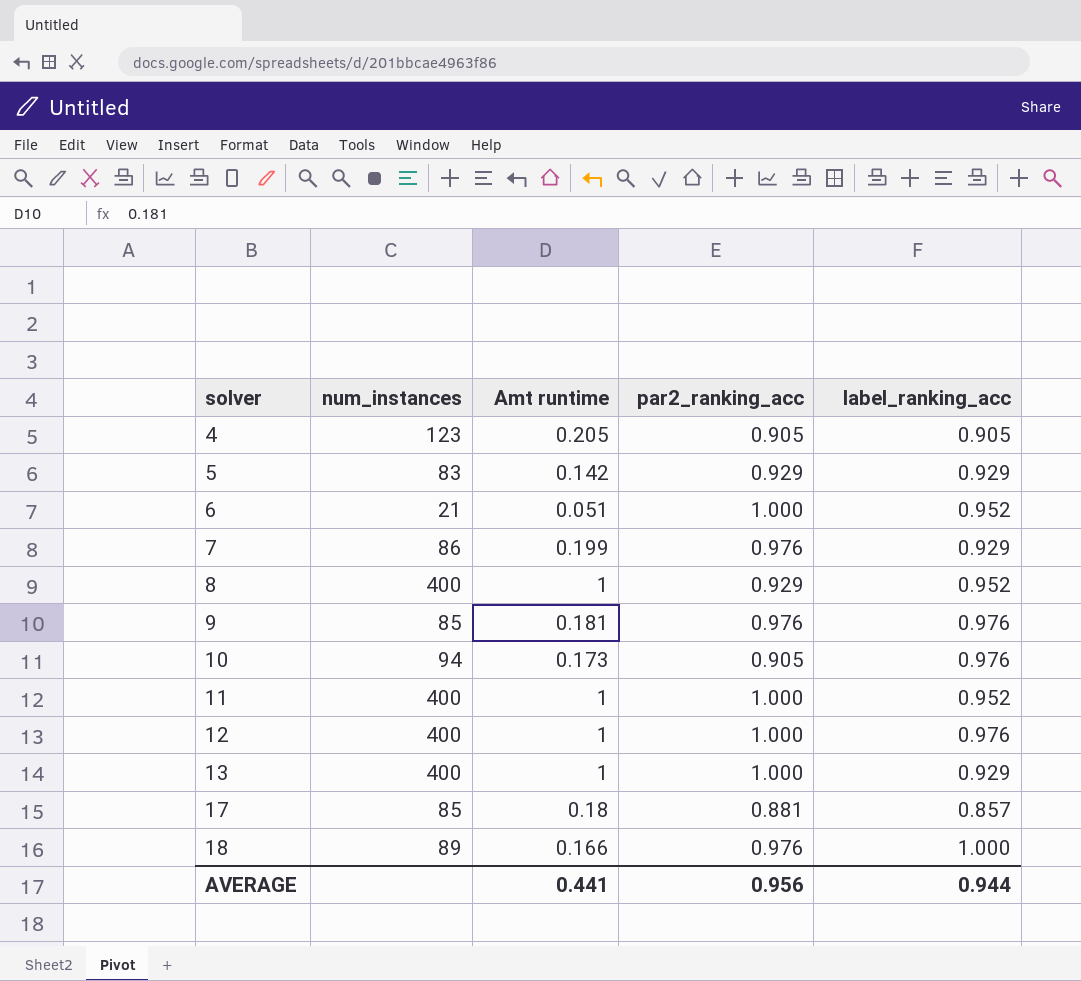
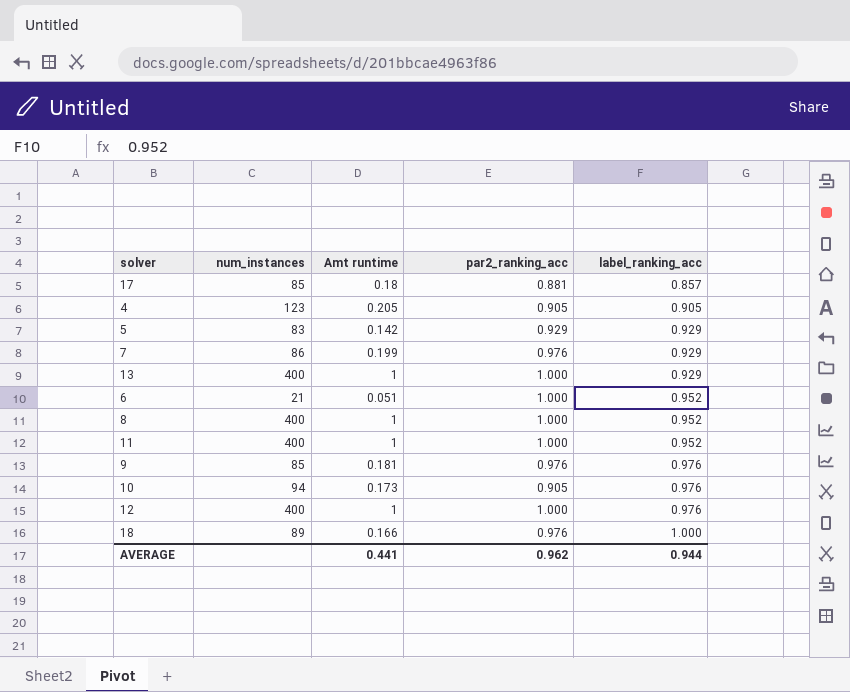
row order: solver ascending -> label_ranking_acc ascending
8 | par2_ranking_acc: 0.929 -> 1.000
AVERAGE | par2_ranking_acc: 0.956 -> 0.962

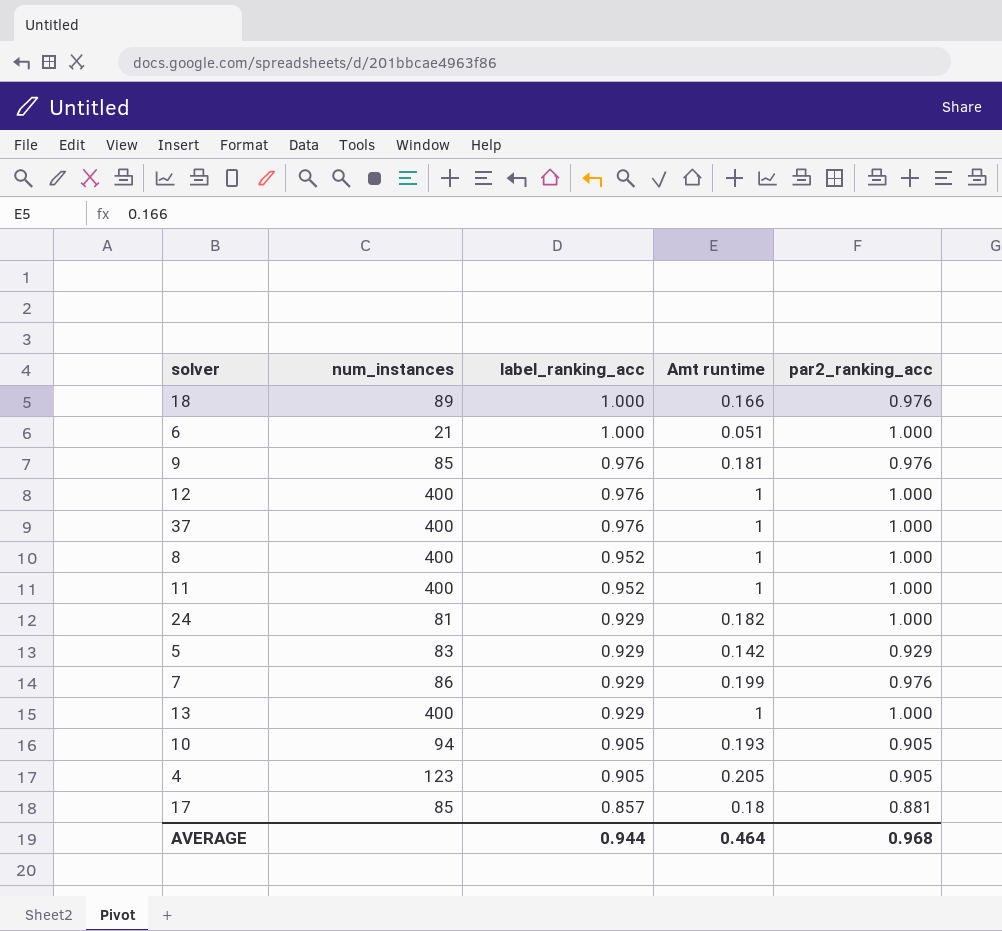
row order: label_ranking_acc ascending -> label_ranking_acc descending
column label_ranking_acc | position: 5 -> 3
6 | label_ranking_acc: 0.952 -> 1.000
row 37: none -> 400 | 0.976 | 1 | 1.000
row 24: none -> 81 | 0.929 | 0.182 | 1.000
10 | label_ranking_acc: 0.976 -> 0.905
10 | Amt runtime: 0.173 -> 0.193
AVERAGE | Amt runtime: 0.441 -> 0.464
AVERAGE | par2_ranking_acc: 0.962 -> 0.968

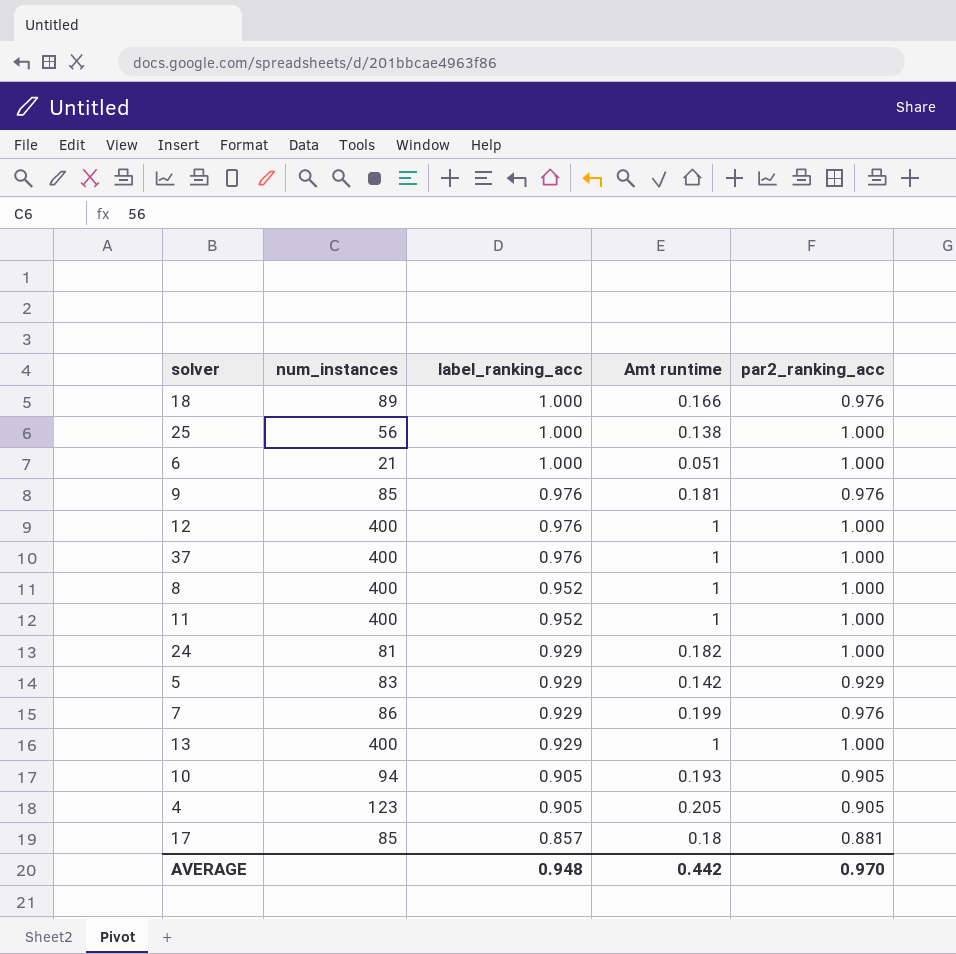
row 25: none -> 56 | 1.000 | 0.138 | 1.000
AVERAGE | label_ranking_acc: 0.944 -> 0.948
AVERAGE | Amt runtime: 0.464 -> 0.442
AVERAGE | par2_ranking_acc: 0.968 -> 0.970

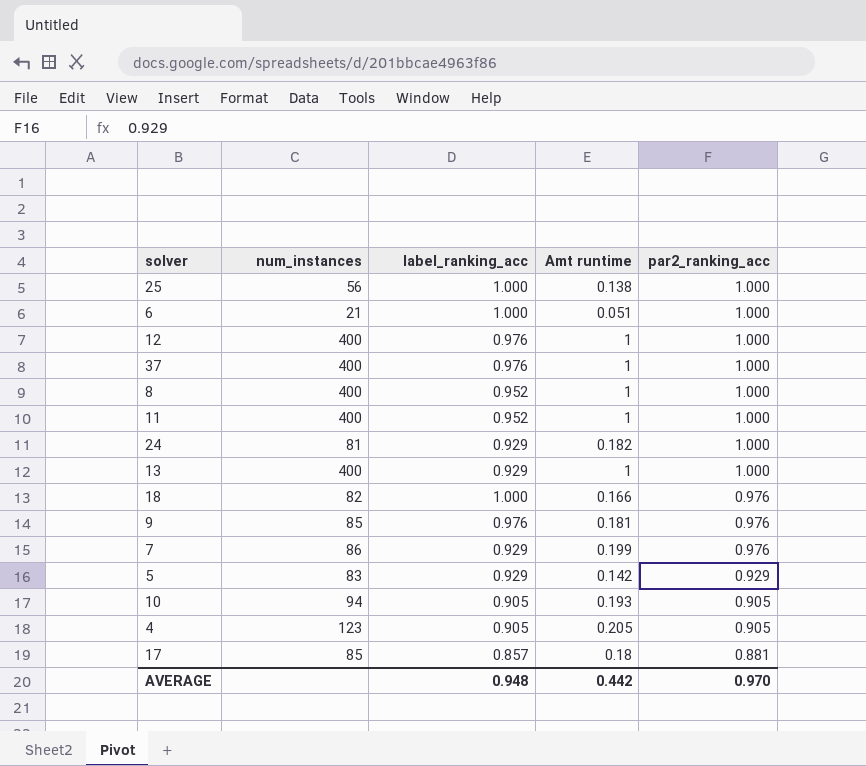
row order: label_ranking_acc descending -> par2_ranking_acc descending
18 | num_instances: 89 -> 82

